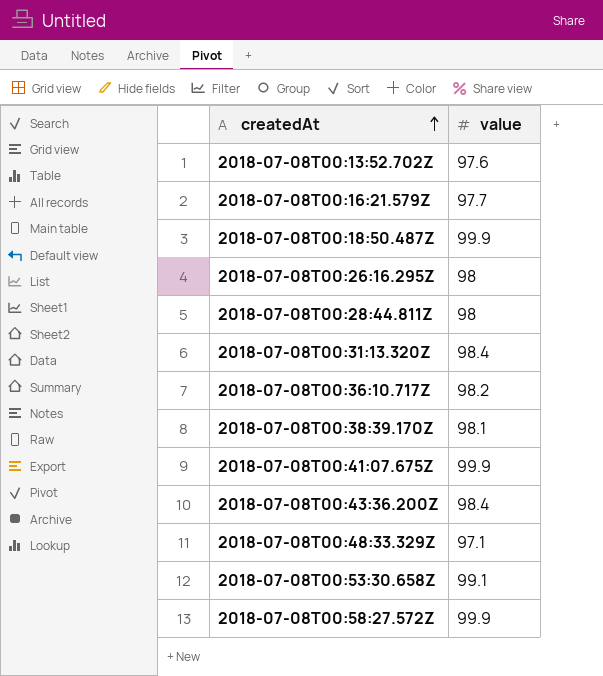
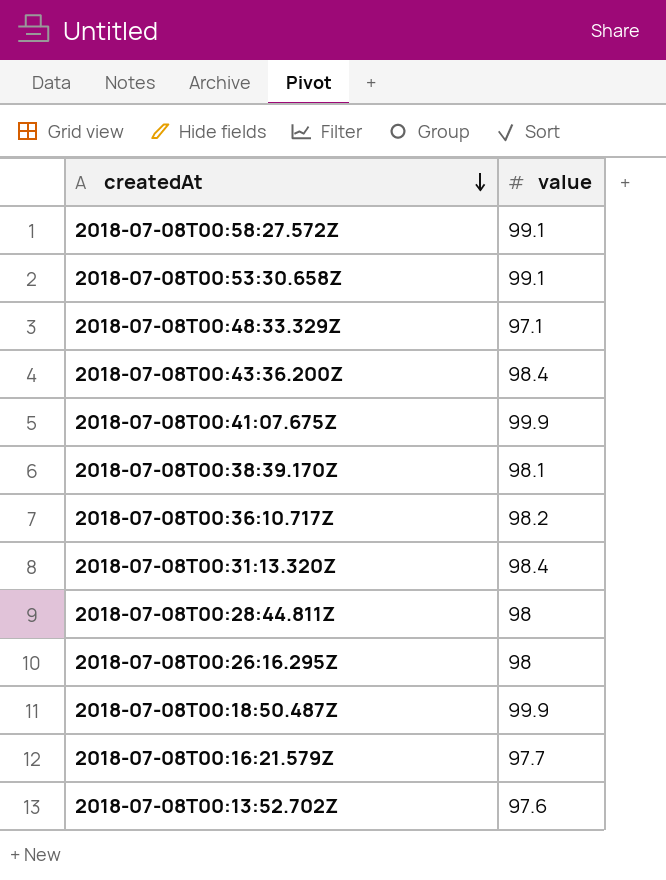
row order: createdAt ascending -> createdAt descending
2018-07-08T00:58:27.572Z | value: 99.9 -> 99.1

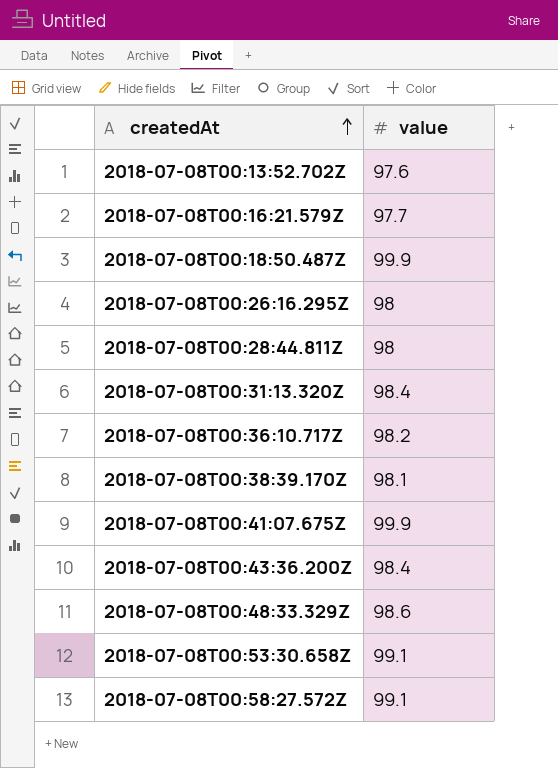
row order: createdAt descending -> createdAt ascending
2018-07-08T00:48:33.329Z | value: 97.1 -> 98.6

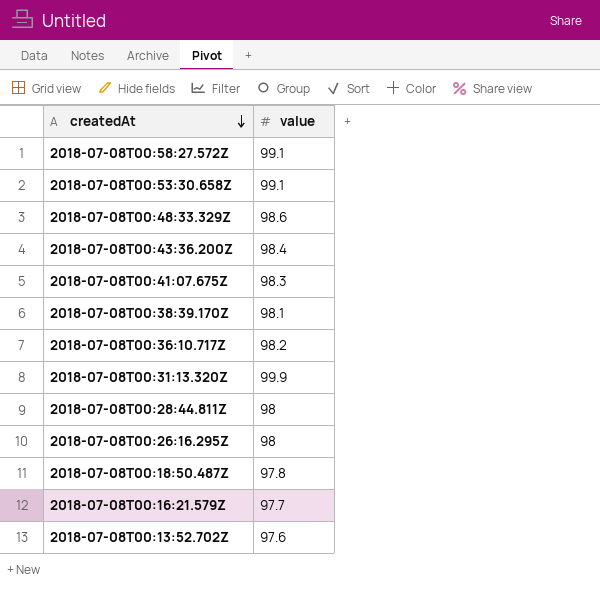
row order: createdAt ascending -> createdAt descending
2018-07-08T00:41:07.675Z | value: 99.9 -> 98.3
2018-07-08T00:31:13.320Z | value: 98.4 -> 99.9
2018-07-08T00:18:50.487Z | value: 99.9 -> 97.8

